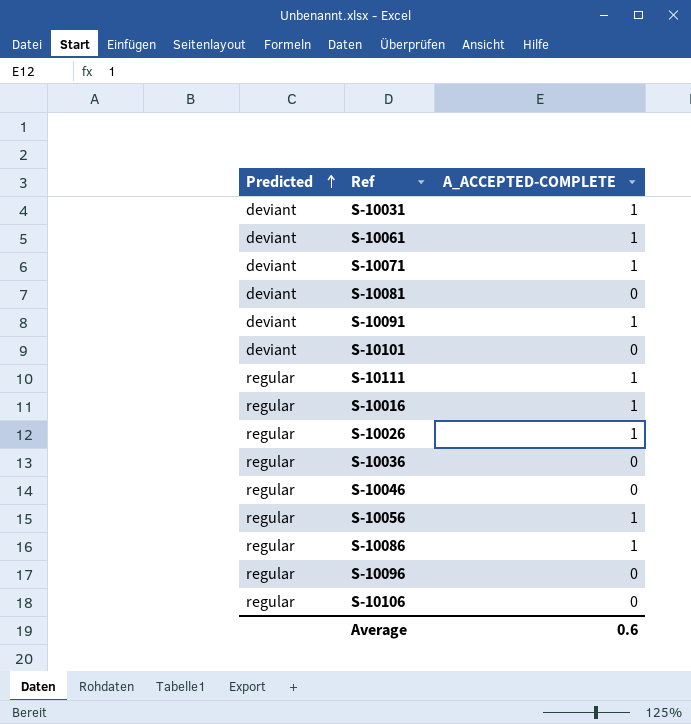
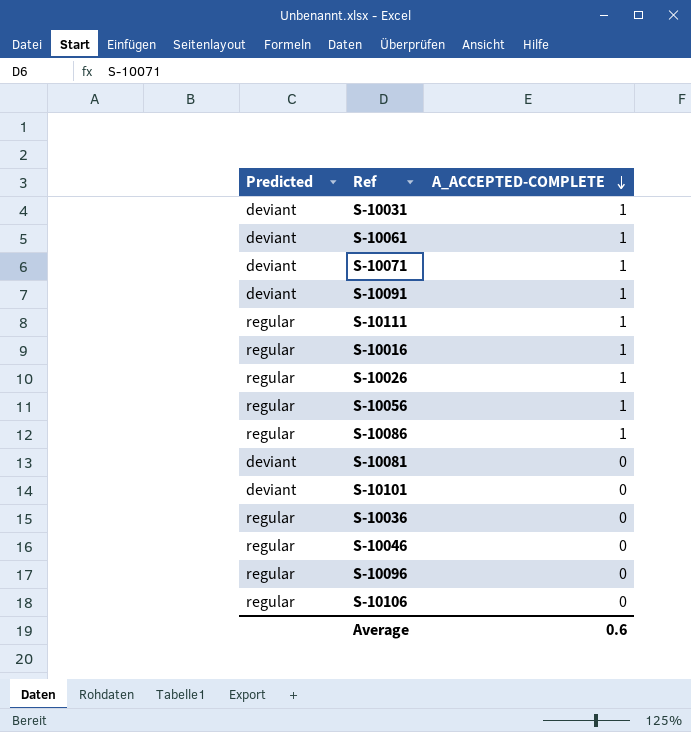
row order: Predicted ascending -> A_ACCEPTED-COMPLETE descending

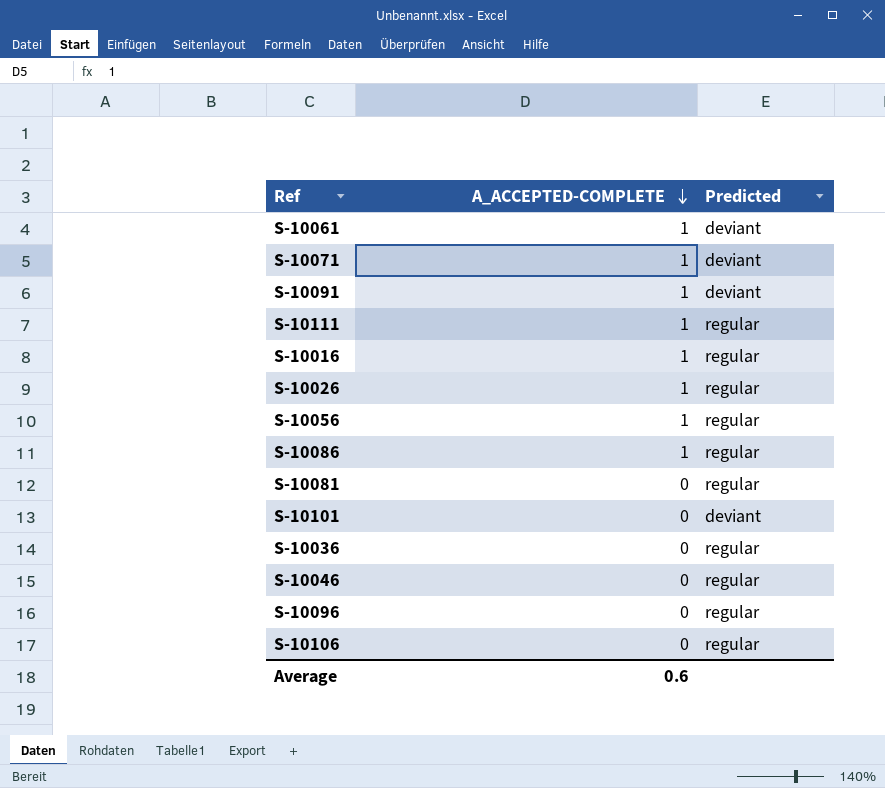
column Predicted | position: 1 -> 3
row S-10031: deviant | 1 -> none
S-10081 | Predicted: deviant -> regular

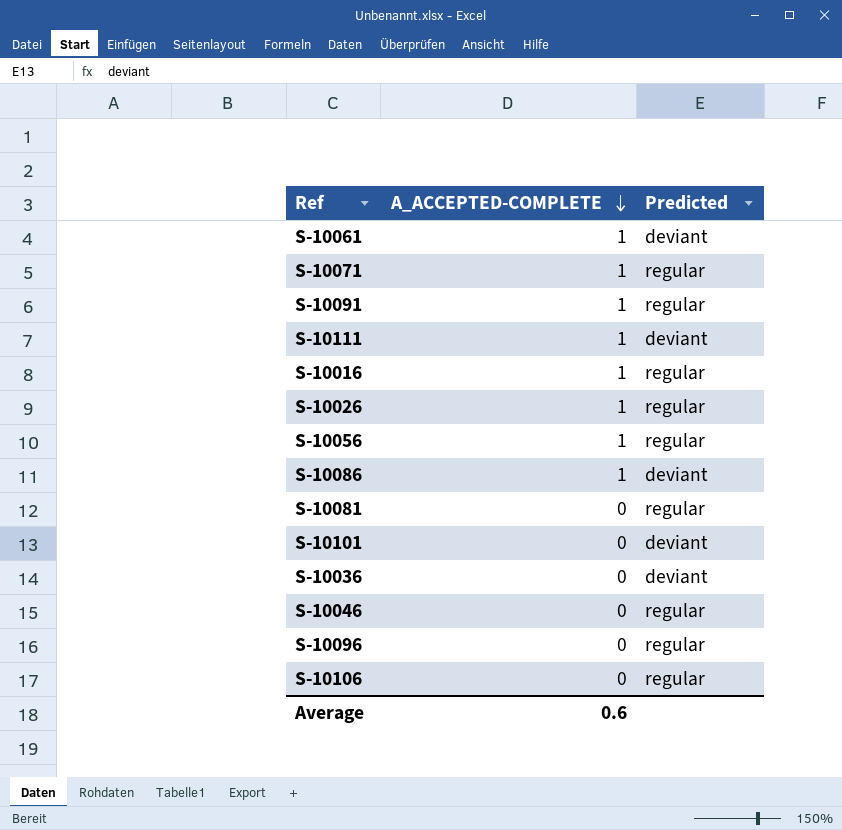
S-10071 | Predicted: deviant -> regular
S-10091 | Predicted: deviant -> regular
S-10111 | Predicted: regular -> deviant
S-10086 | Predicted: regular -> deviant
S-10036 | Predicted: regular -> deviant

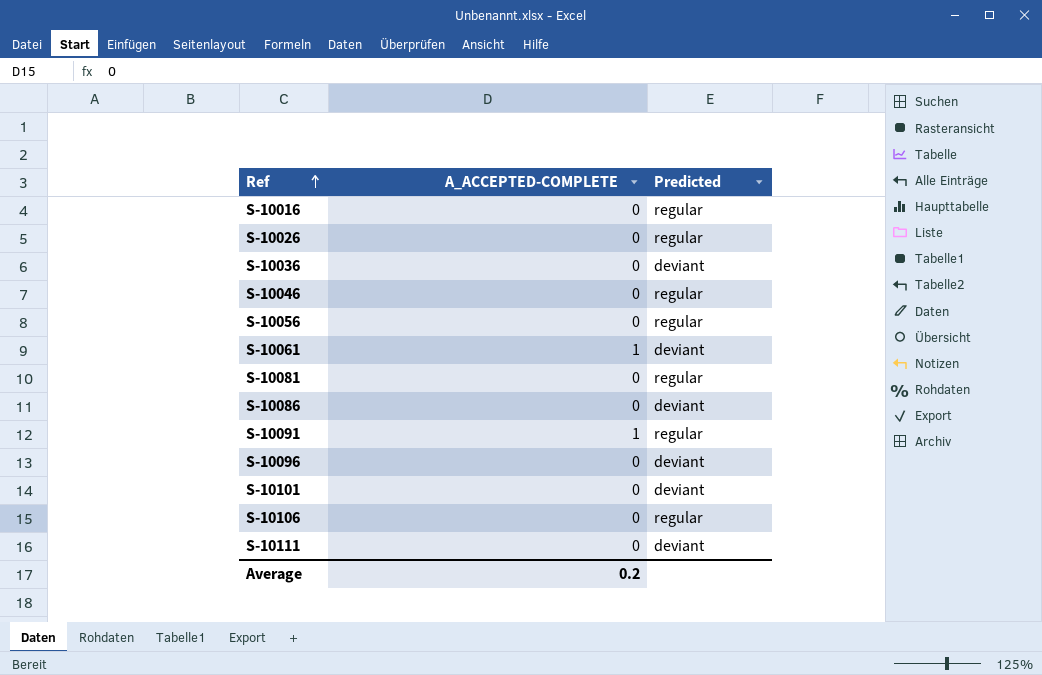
row order: A_ACCEPTED-COMPLETE descending -> Ref ascending
row S-10071: 1 | regular -> none
S-10016 | A_ACCEPTED-COMPLETE: 1 -> 0
S-10026 | A_ACCEPTED-COMPLETE: 1 -> 0
S-10056 | A_ACCEPTED-COMPLETE: 1 -> 0
S-10086 | A_ACCEPTED-COMPLETE: 1 -> 0
S-10096 | Predicted: regular -> deviant
S-10111 | A_ACCEPTED-COMPLETE: 1 -> 0
Average | A_ACCEPTED-COMPLETE: 0.6 -> 0.2

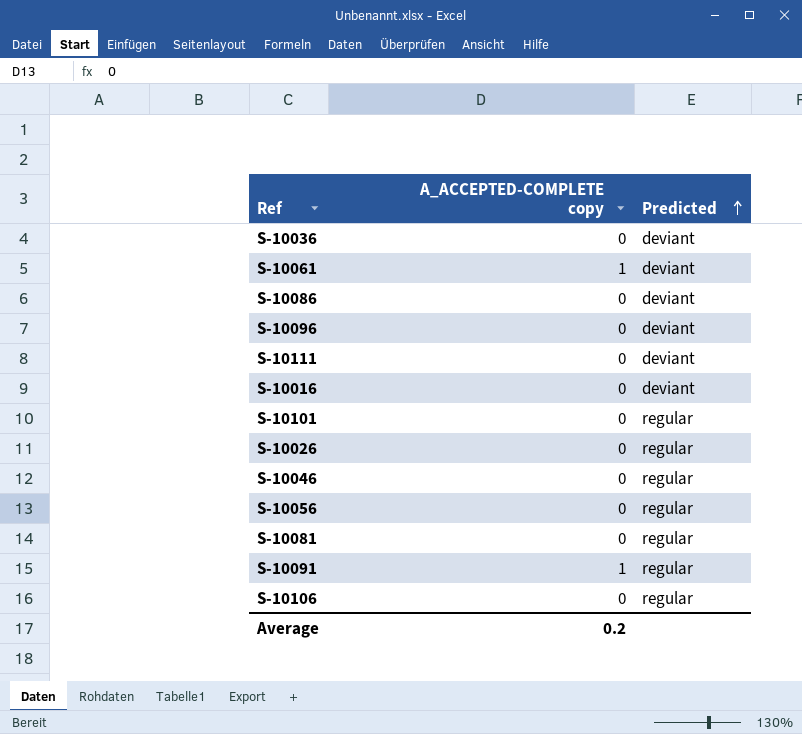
row order: Ref ascending -> Predicted ascending
column name: A_ACCEPTED-COMPLETE -> A_ACCEPTED-COMPLETE copy
S-10016 | Predicted: regular -> deviant
S-10101 | Predicted: deviant -> regular

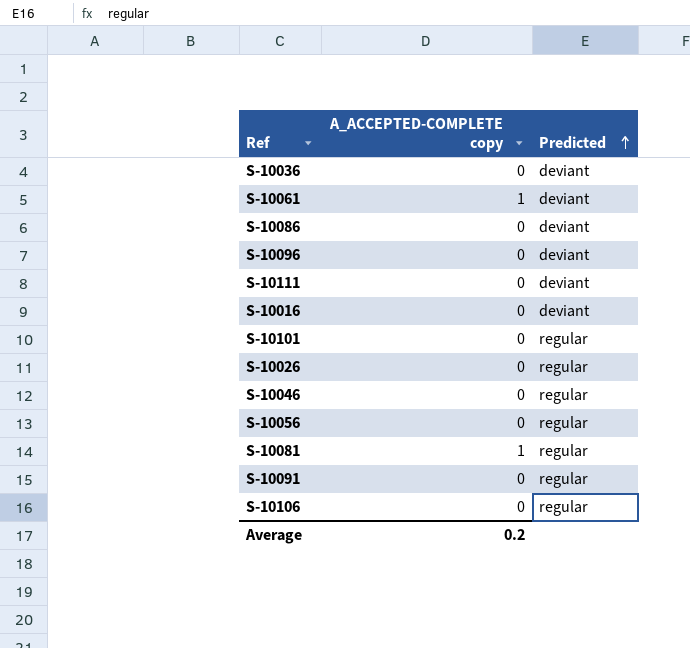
S-10081 | A_ACCEPTED-COMPLETE copy: 0 -> 1
S-10091 | A_ACCEPTED-COMPLETE copy: 1 -> 0

